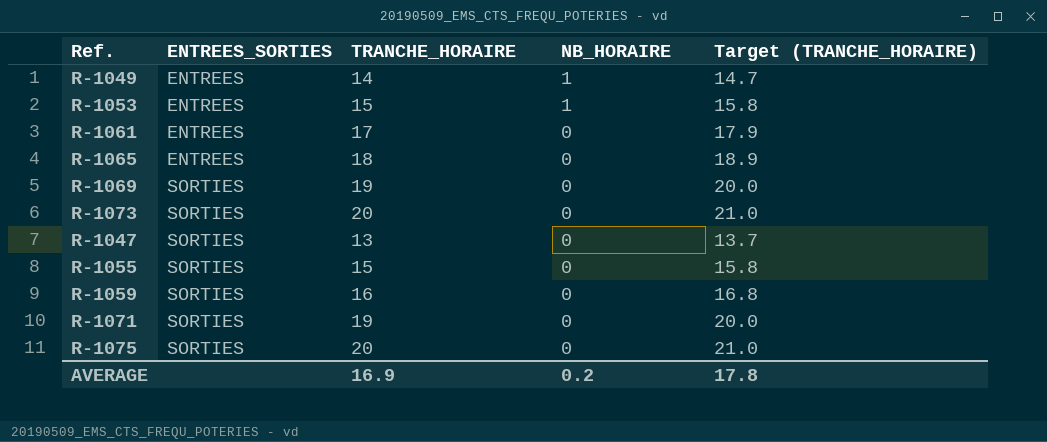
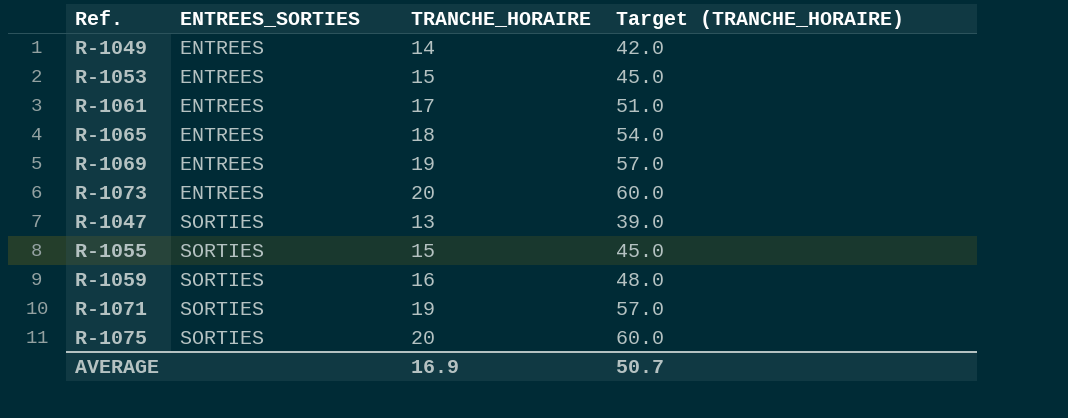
column NB_HORAIRE | position: 4 -> none
column Target (TRANCHE_HORAIRE) | formula: [TRANCHE_HORAIRE] * 1.05 -> [TRANCHE_HORAIRE] * 3
R-1069 | ENTREES_SORTIES: SORTIES -> ENTREES
R-1073 | ENTREES_SORTIES: SORTIES -> ENTREES
AVERAGE | Target (TRANCHE_HORAIRE): 17.8 -> 50.7

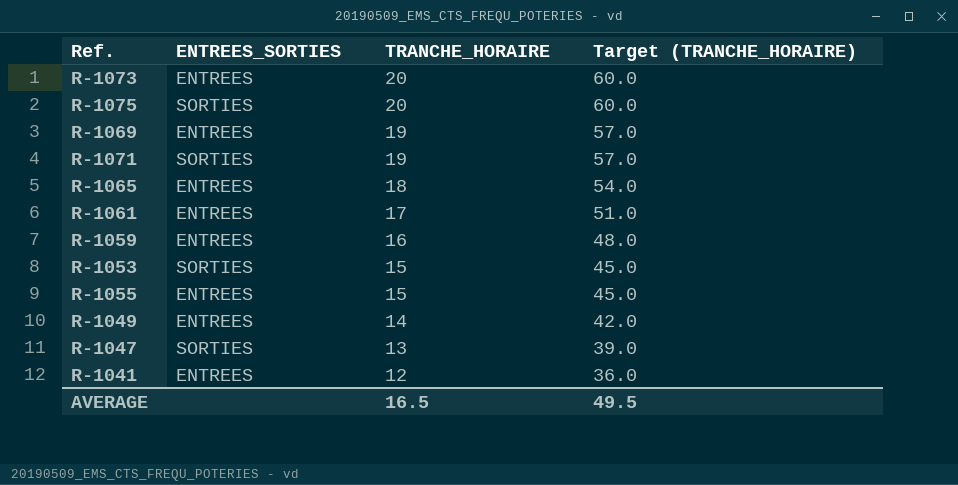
row order: ENTREES_SORTIES ascending -> TRANCHE_HORAIRE descending
R-1059 | ENTREES_SORTIES: SORTIES -> ENTREES
R-1053 | ENTREES_SORTIES: ENTREES -> SORTIES
R-1055 | ENTREES_SORTIES: SORTIES -> ENTREES
row R-1041: none -> ENTREES | 12 | 36.0
AVERAGE | TRANCHE_HORAIRE: 16.9 -> 16.5
AVERAGE | Target (TRANCHE_HORAIRE): 50.7 -> 49.5

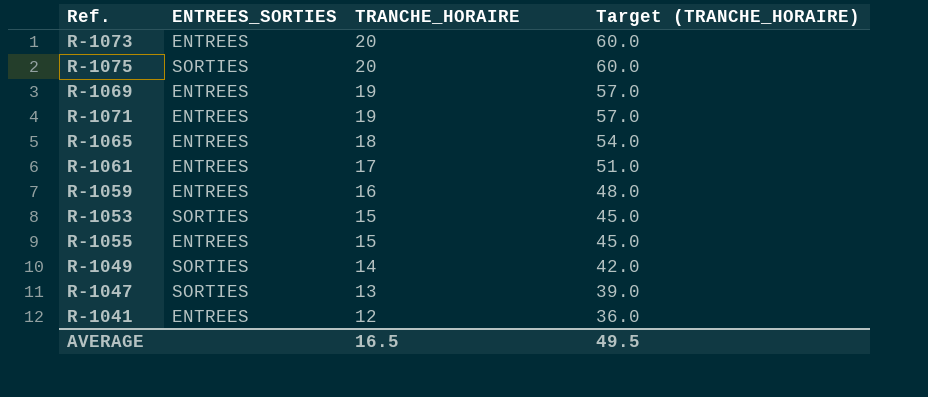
R-1071 | ENTREES_SORTIES: SORTIES -> ENTREES
R-1049 | ENTREES_SORTIES: ENTREES -> SORTIES

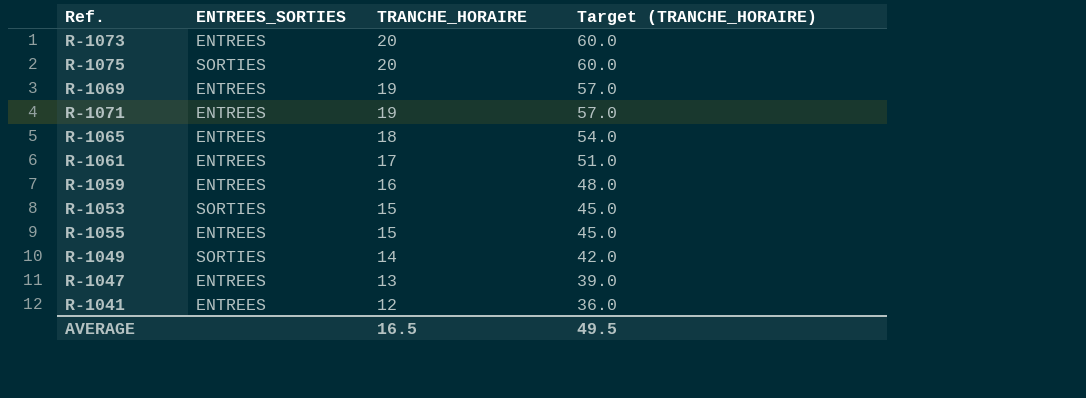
R-1047 | ENTREES_SORTIES: SORTIES -> ENTREES

